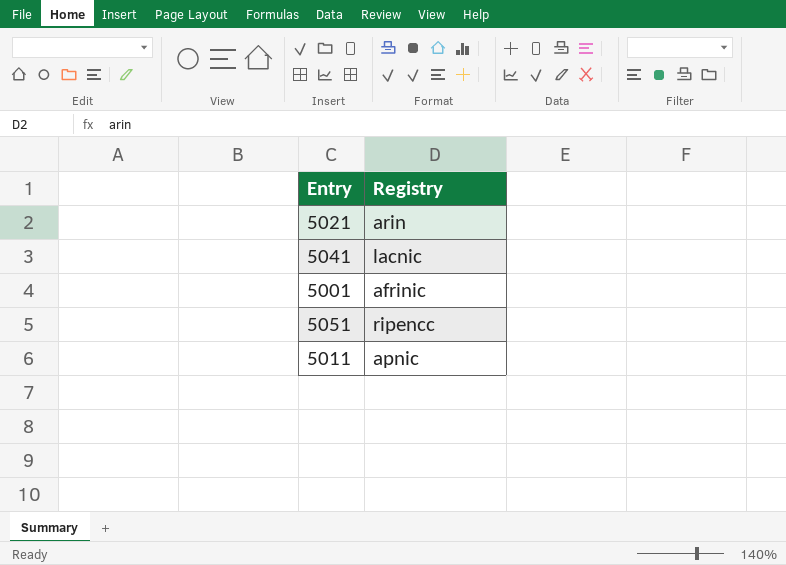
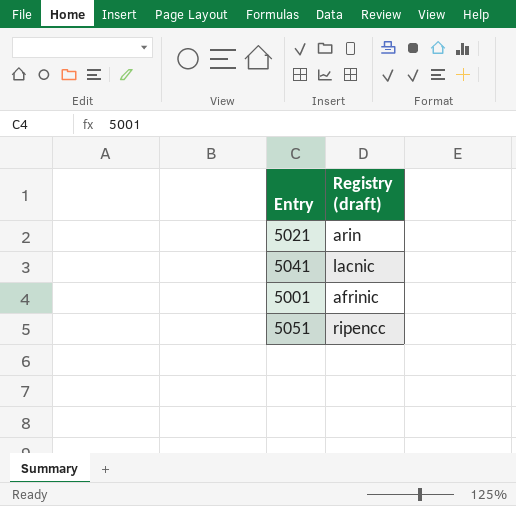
column name: Registry -> Registry (draft)
row 5011: apnic -> none

